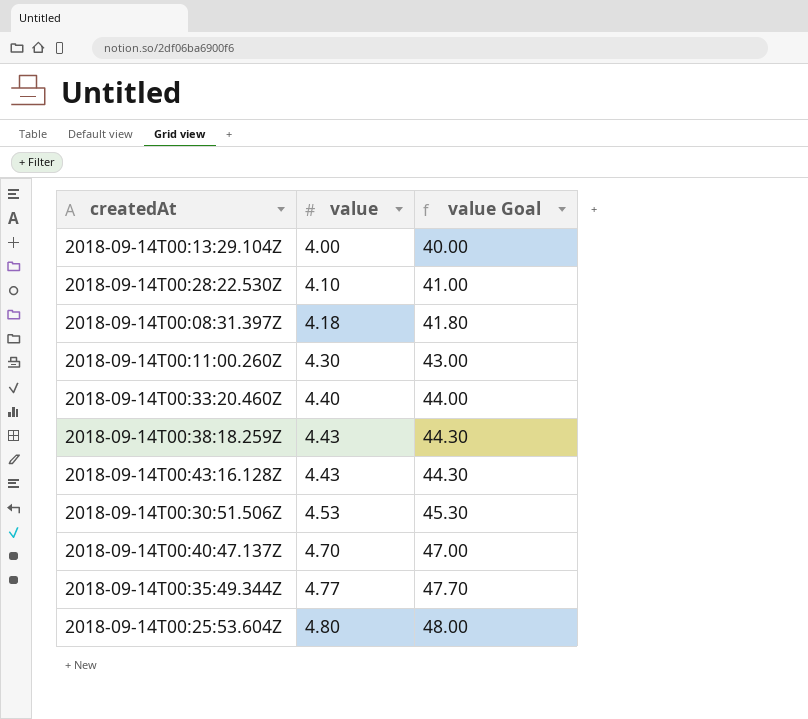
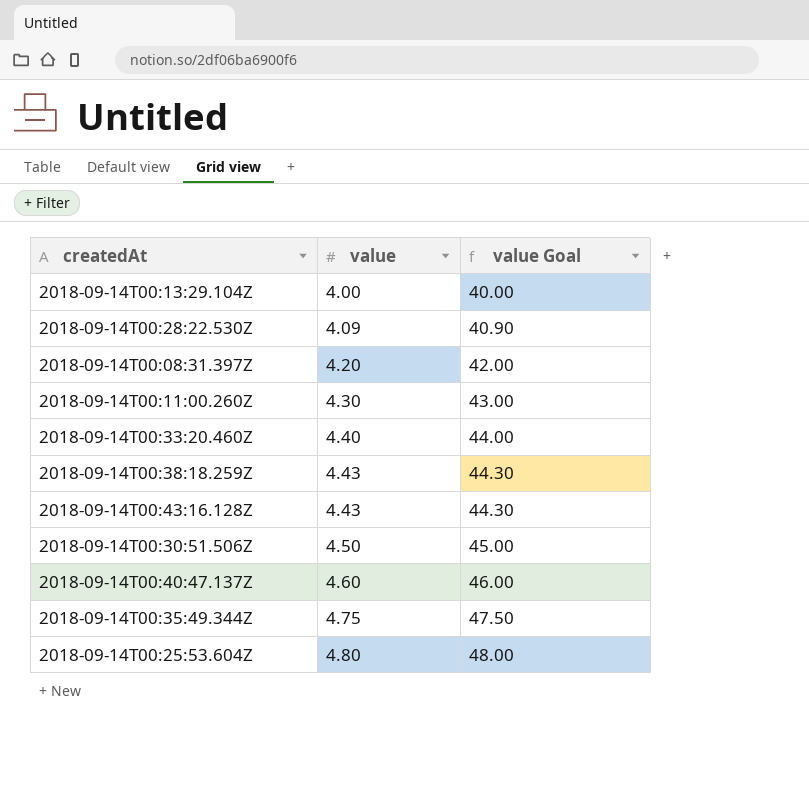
2018-09-14T00:28:22.530Z | value: 4.10 -> 4.09
2018-09-14T00:28:22.530Z | value Goal: 41.00 -> 40.90
2018-09-14T00:08:31.397Z | value: 4.18 -> 4.20
2018-09-14T00:08:31.397Z | value Goal: 41.80 -> 42.00
2018-09-14T00:30:51.506Z | value: 4.53 -> 4.50
2018-09-14T00:30:51.506Z | value Goal: 45.30 -> 45.00
2018-09-14T00:40:47.137Z | value: 4.70 -> 4.60
2018-09-14T00:40:47.137Z | value Goal: 47.00 -> 46.00
2018-09-14T00:35:49.344Z | value: 4.77 -> 4.75
2018-09-14T00:35:49.344Z | value Goal: 47.70 -> 47.50

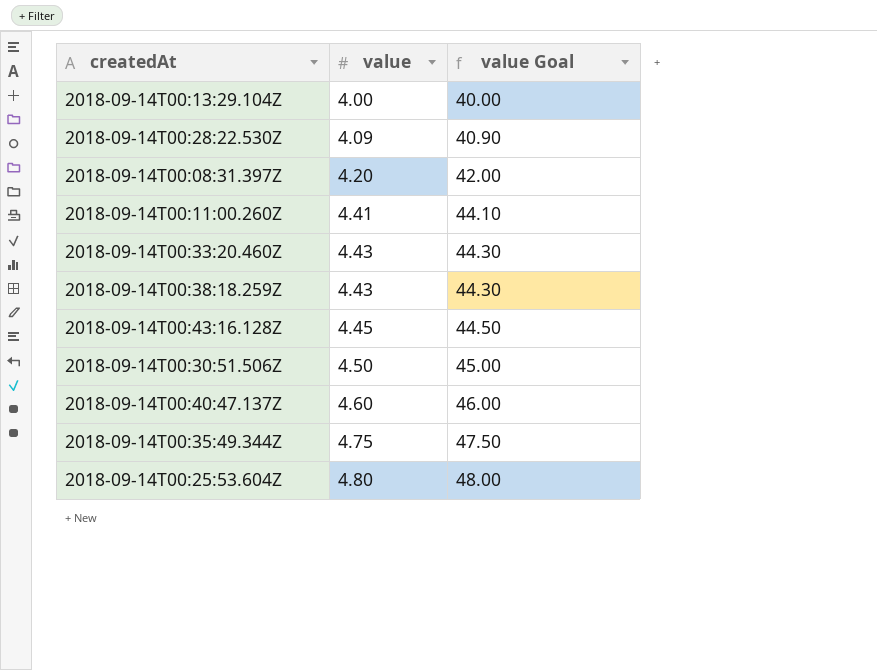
2018-09-14T00:11:00.260Z | value: 4.30 -> 4.41
2018-09-14T00:11:00.260Z | value Goal: 43.00 -> 44.10
2018-09-14T00:33:20.460Z | value: 4.40 -> 4.43
2018-09-14T00:33:20.460Z | value Goal: 44.00 -> 44.30
2018-09-14T00:43:16.128Z | value: 4.43 -> 4.45
2018-09-14T00:43:16.128Z | value Goal: 44.30 -> 44.50

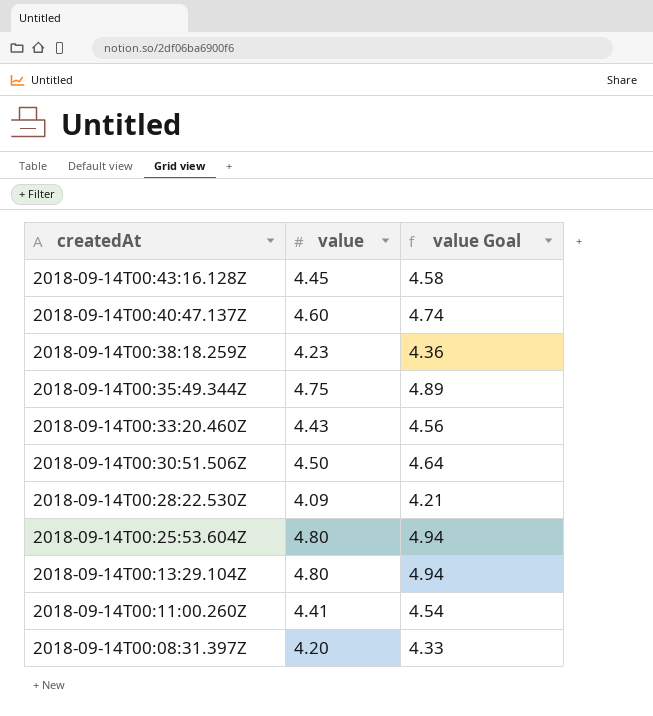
row order: value ascending -> createdAt descending
column value Goal | formula: [value] * 10 -> [value] * 1.03
2018-09-14T00:38:18.259Z | value: 4.43 -> 4.23
2018-09-14T00:13:29.104Z | value: 4.00 -> 4.80

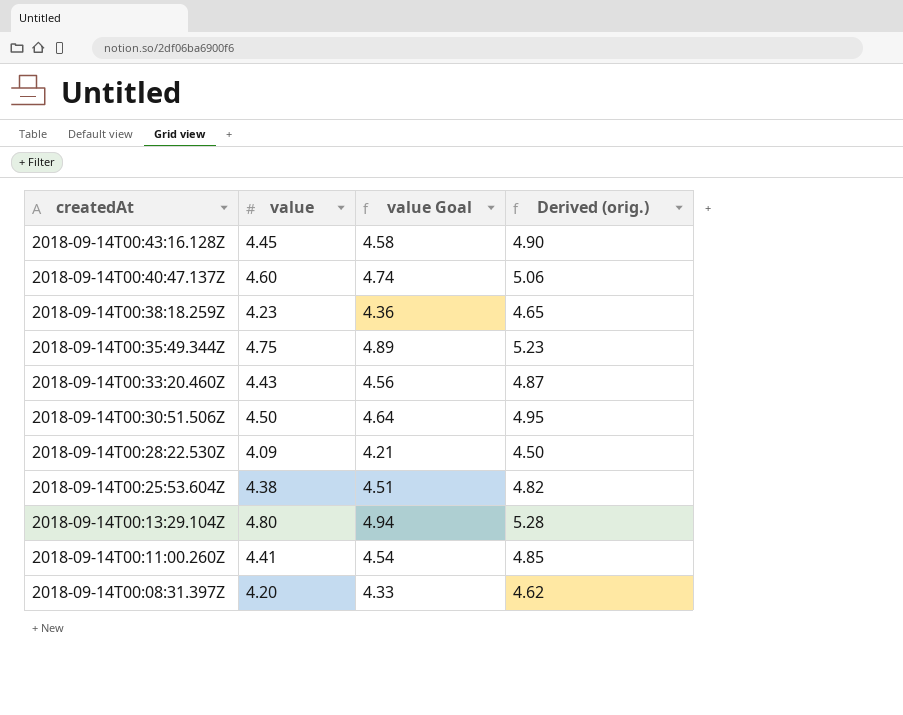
column Derived (orig.) | formula: none -> [value] * 1.1
2018-09-14T00:25:53.604Z | value: 4.80 -> 4.38
2018-09-14T00:25:53.604Z | value Goal: 4.94 -> 4.51

